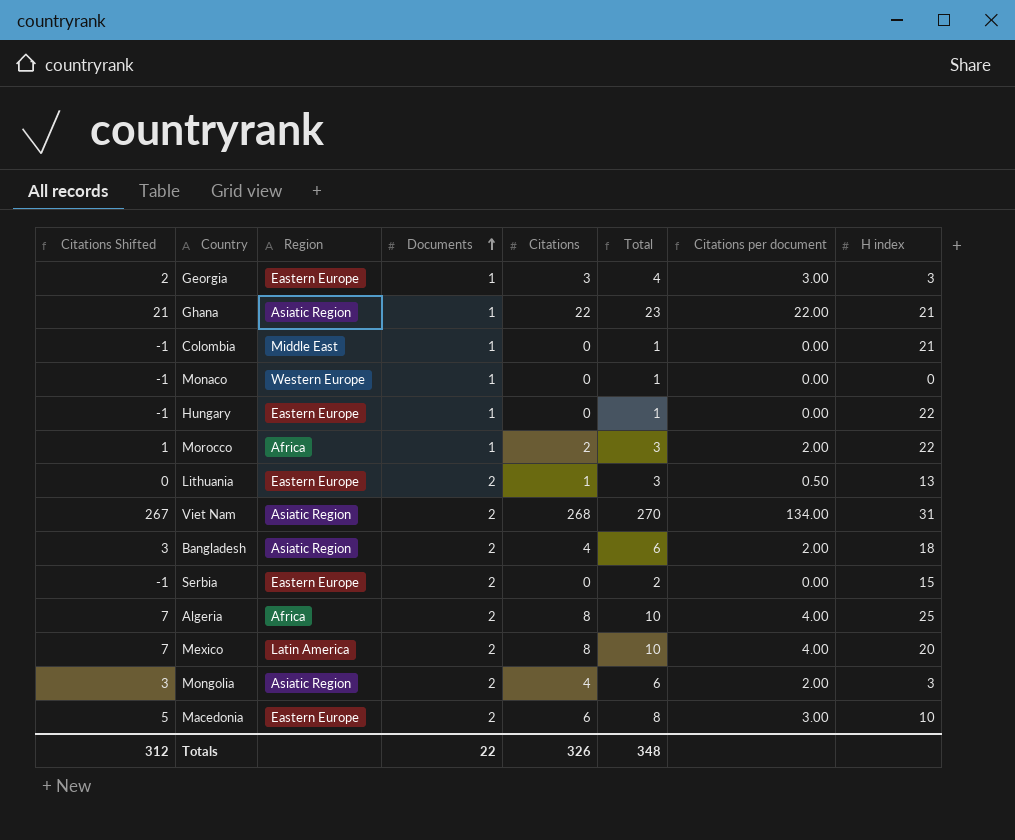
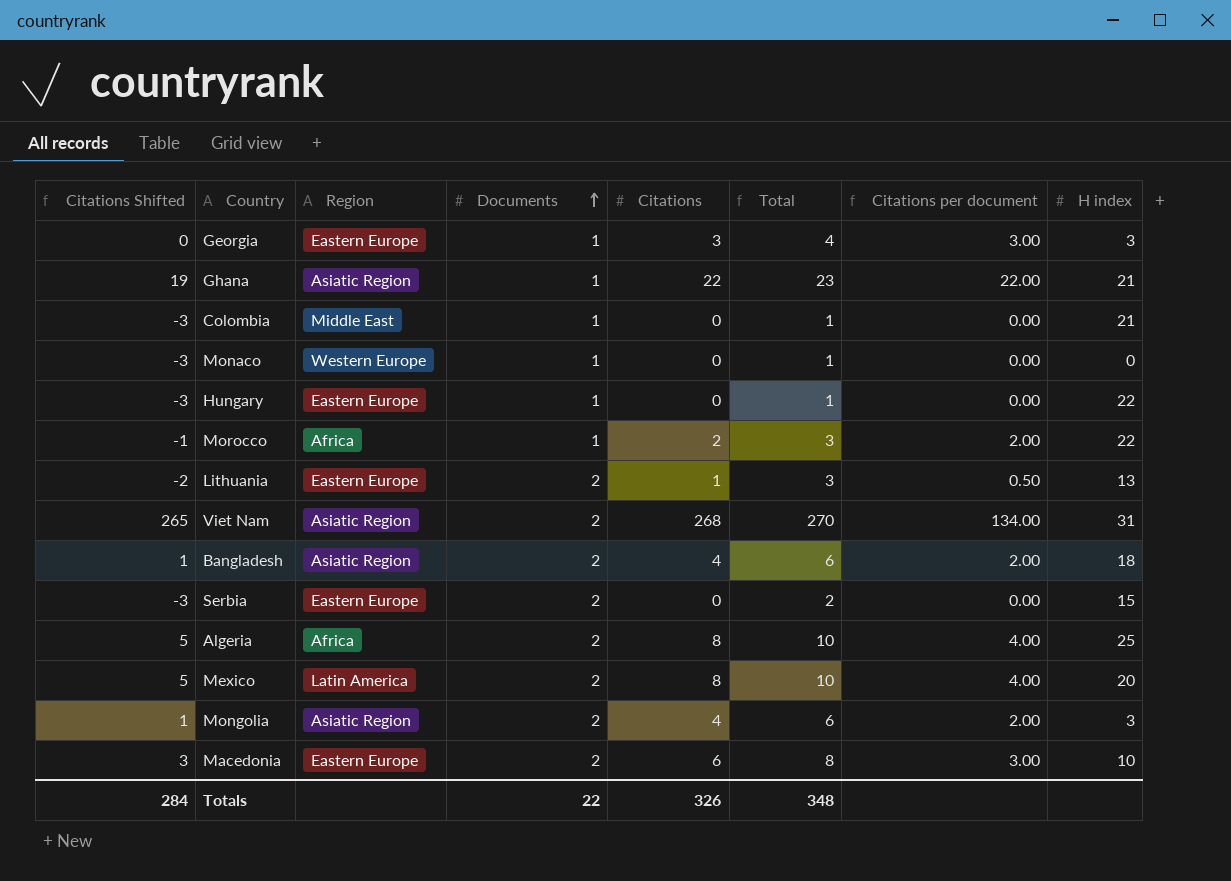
column Citations Shifted | formula: [Citations] - 1 -> [Citations] - 3
Totals | Citations Shifted: 312 -> 284

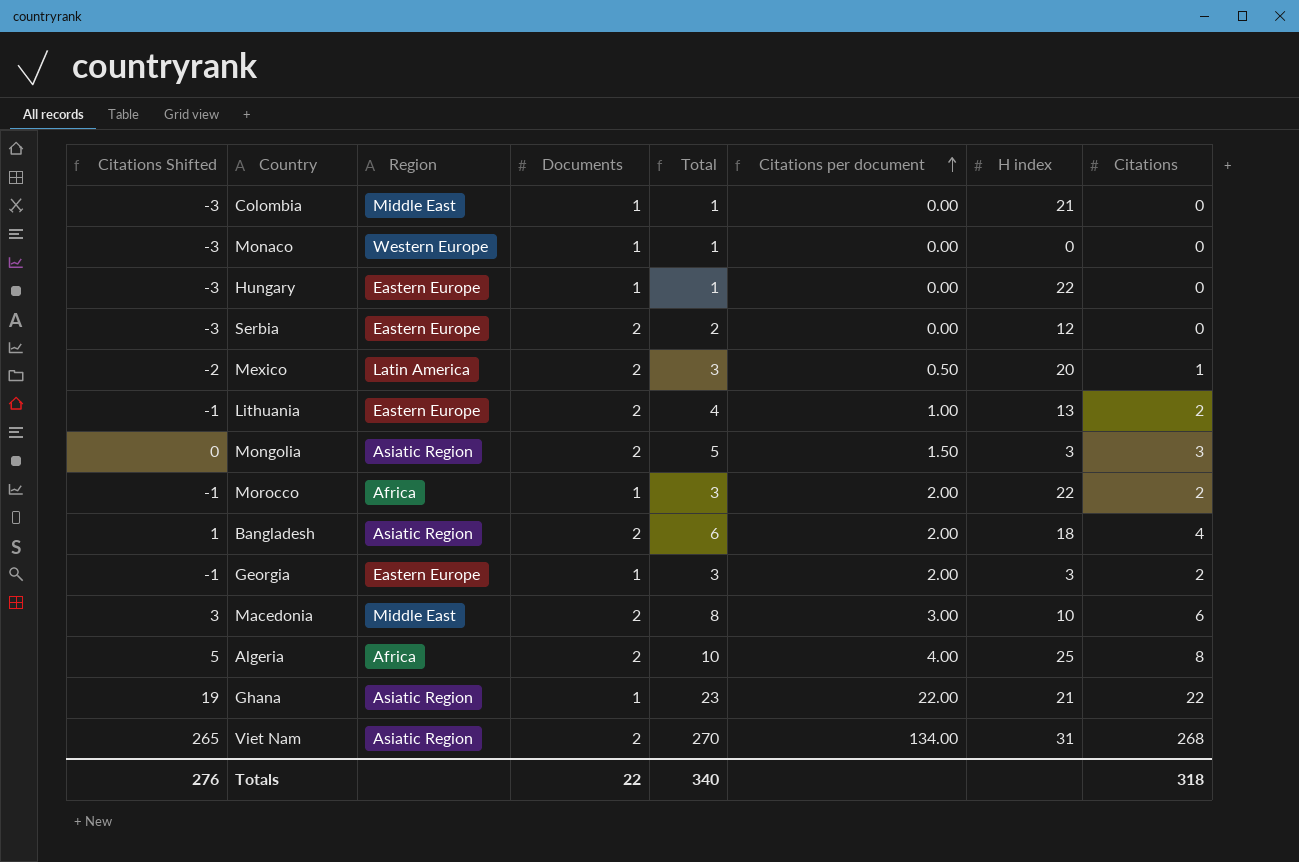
row order: Documents ascending -> Citations per document ascending
column Citations | position: 5 -> 8
Serbia | H index: 15 -> 12
Mexico | Citations Shifted: 5 -> -2
Mexico | Total: 10 -> 3
Mexico | Citations per document: 4.00 -> 0.50
Mexico | Citations: 8 -> 1
Lithuania | Citations Shifted: -2 -> -1
Lithuania | Total: 3 -> 4
Lithuania | Citations per document: 0.50 -> 1.00
Lithuania | Citations: 1 -> 2
Mongolia | Citations Shifted: 1 -> 0
Mongolia | Total: 6 -> 5
Mongolia | Citations per document: 2.00 -> 1.50
Mongolia | Citations: 4 -> 3
Georgia | Citations Shifted: 0 -> -1
Georgia | Total: 4 -> 3
Georgia | Citations per document: 3.00 -> 2.00
Georgia | Citations: 3 -> 2
Macedonia | Region: Eastern Europe -> Middle East
Totals | Citations Shifted: 284 -> 276
Totals | Total: 348 -> 340
Totals | Citations: 326 -> 318

